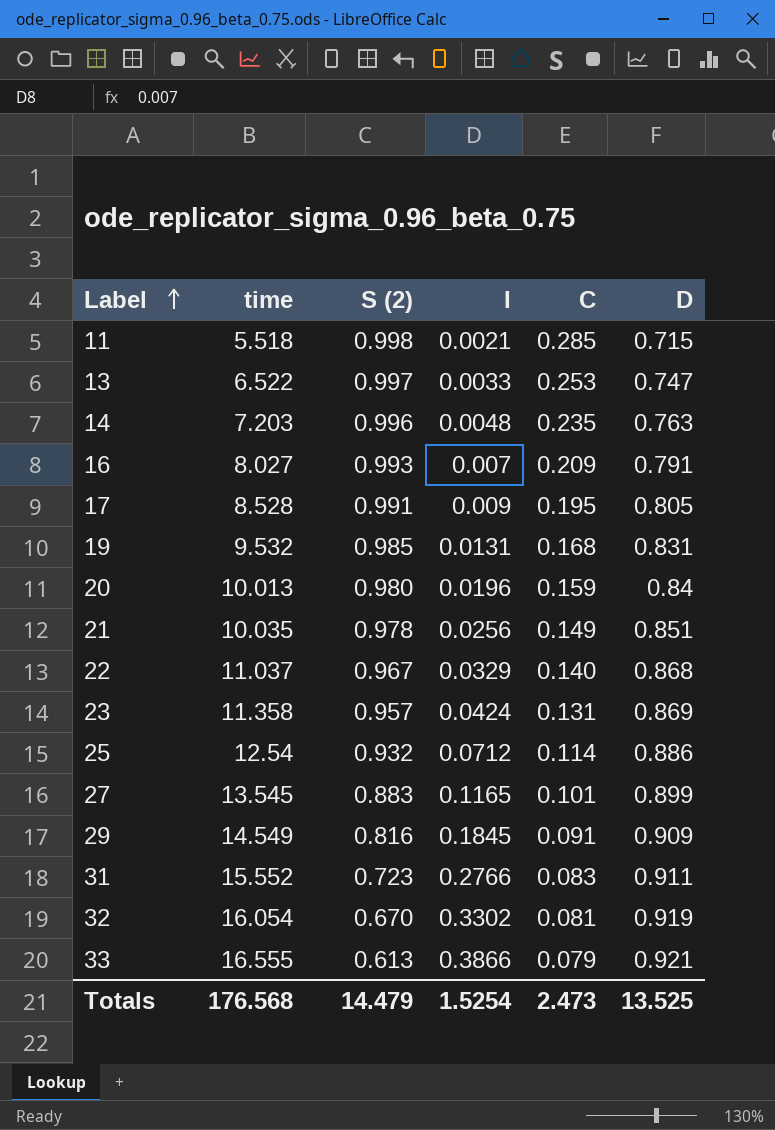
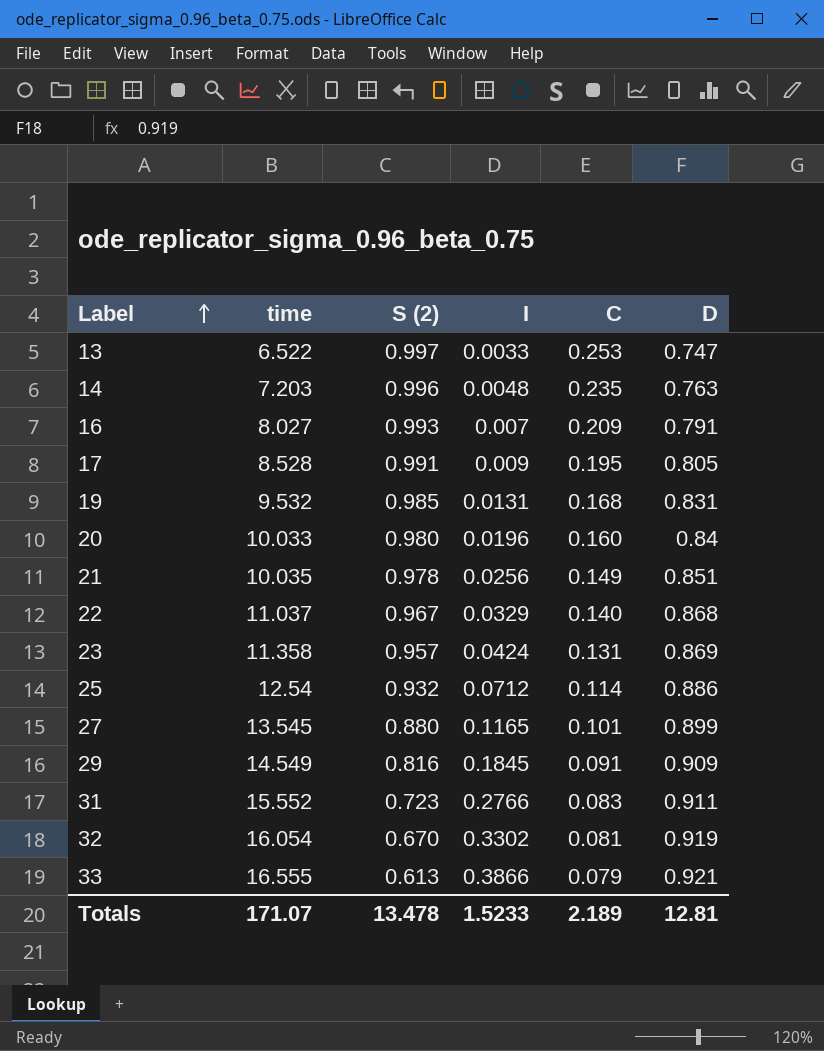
row 11: 5.518 | 0.998 | 0.0021 | 0.285 | 0.715 -> none
20 | time: 10.013 -> 10.033
20 | C: 0.159 -> 0.160
27 | S (2): 0.883 -> 0.880
Totals | time: 176.568 -> 171.07
Totals | S (2): 14.479 -> 13.478
Totals | I: 1.5254 -> 1.5233
Totals | C: 2.473 -> 2.189
Totals | D: 13.525 -> 12.81

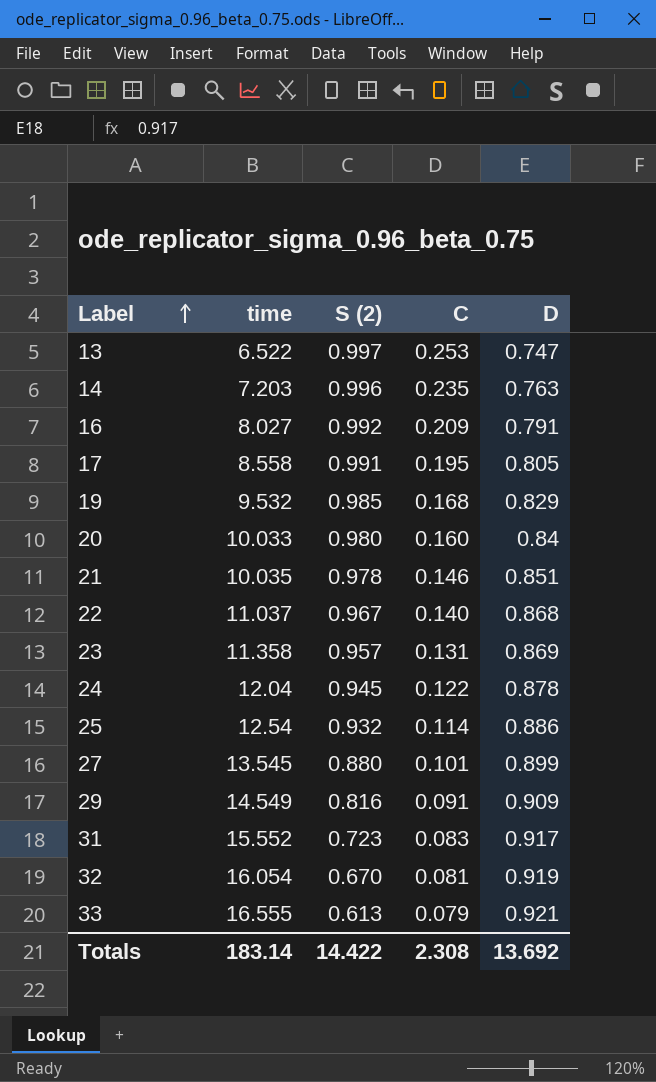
column I | position: 4 -> none
16 | S (2): 0.993 -> 0.992
17 | time: 8.528 -> 8.558
19 | D: 0.831 -> 0.829
21 | C: 0.149 -> 0.146
row 24: none -> 12.04 | 0.945 | 0.122 | 0.878
31 | D: 0.911 -> 0.917
Totals | time: 171.07 -> 183.14
Totals | S (2): 13.478 -> 14.422
Totals | C: 2.189 -> 2.308
Totals | D: 12.81 -> 13.692

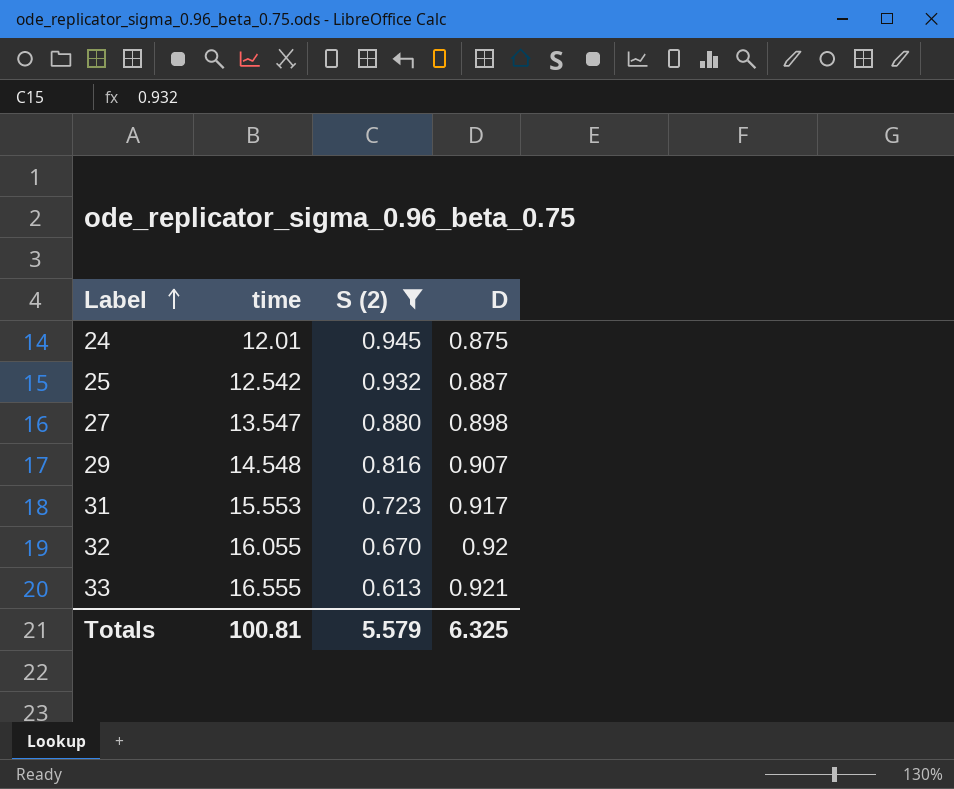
filter: none -> S (2) <= 0.945
column C | position: 4 -> none
24 | time: 12.04 -> 12.01
24 | D: 0.878 -> 0.875
25 | time: 12.54 -> 12.542
25 | D: 0.886 -> 0.887
27 | time: 13.545 -> 13.547
27 | D: 0.899 -> 0.898
29 | time: 14.549 -> 14.548
29 | D: 0.909 -> 0.907
31 | time: 15.552 -> 15.553
32 | time: 16.054 -> 16.055
32 | D: 0.919 -> 0.92
Totals | time: 183.14 -> 100.81
Totals | S (2): 14.422 -> 5.579
Totals | D: 13.692 -> 6.325

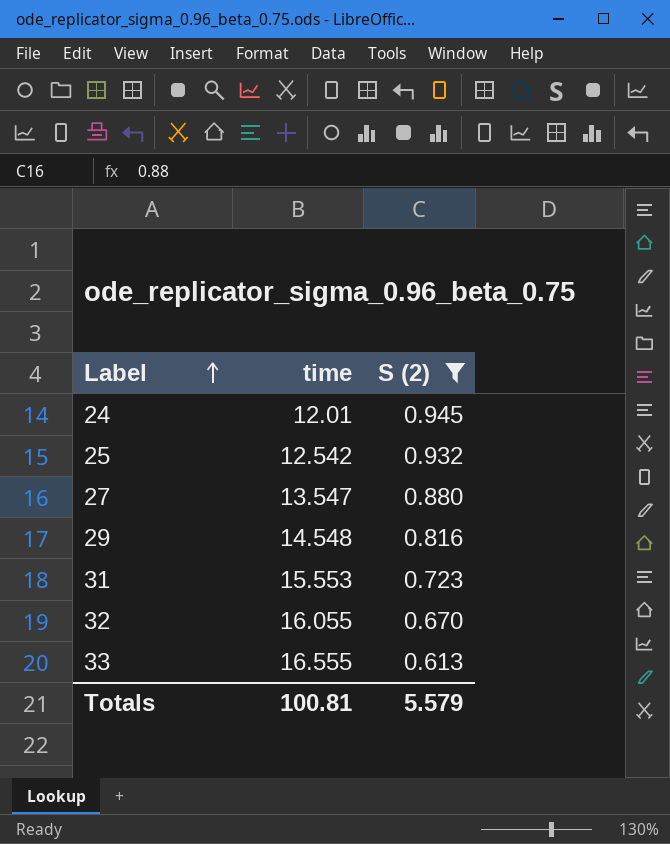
column D | position: 4 -> none

